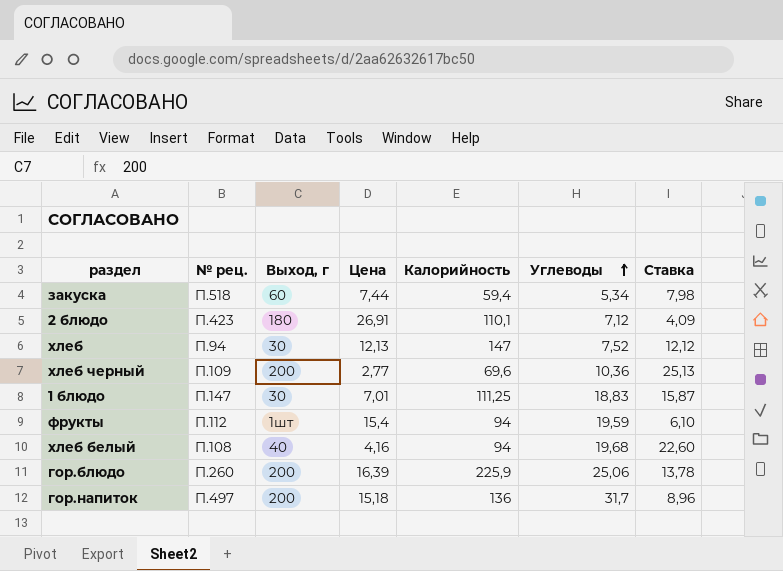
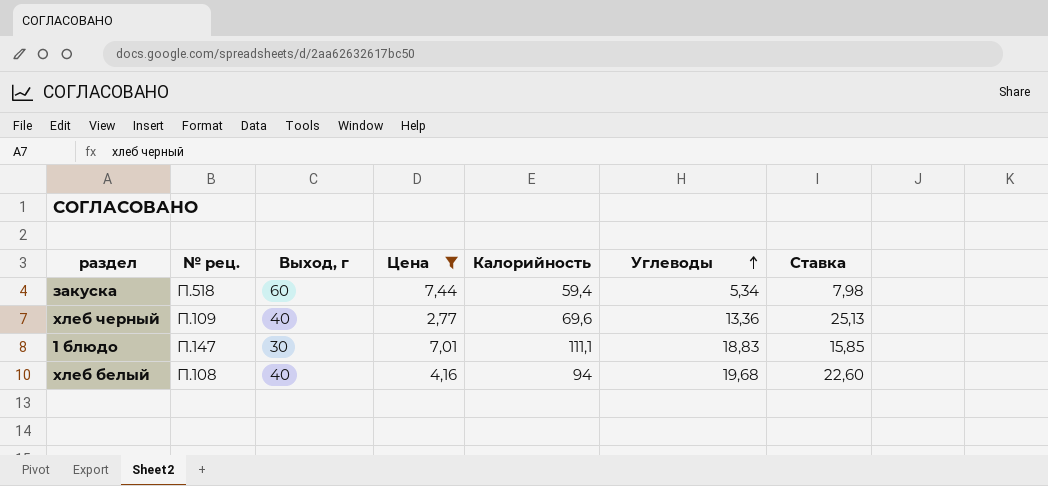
filter: none -> Цена <= 7,44
хлеб черный | Выход, г: 200 -> 40
хлеб черный | Углеводы: 10,36 -> 13,36
1 блюдо | Калорийность: 111,25 -> 111,1
1 блюдо | Ставка: 15,87 -> 15,85

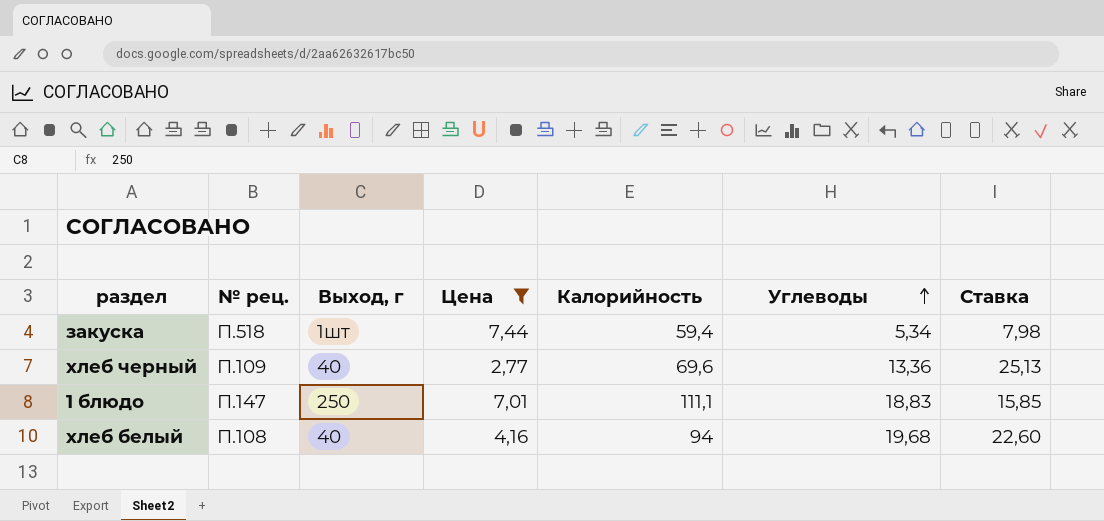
закуска | Выход, г: 60 -> 1шт
1 блюдо | Выход, г: 30 -> 250

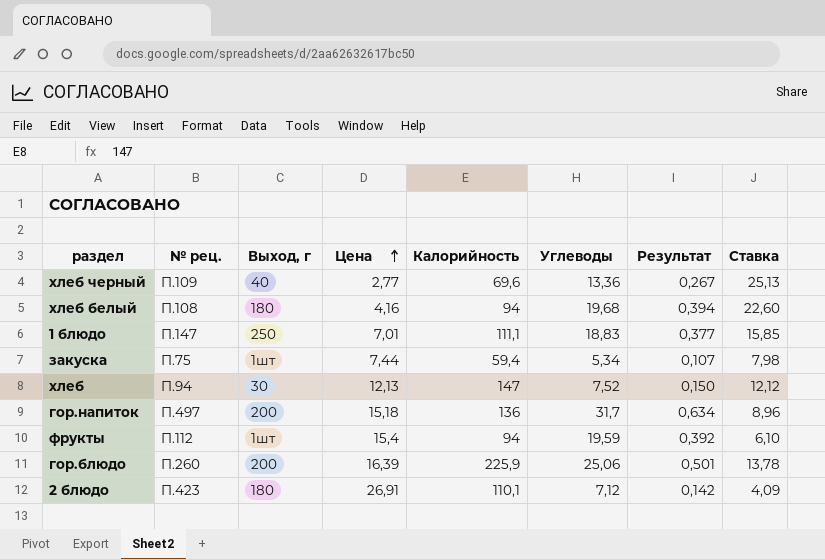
filter: Цена <= 7,44 -> none
row order: Углеводы ascending -> Цена ascending
column Результат | formula: none -> [Углеводы] * 0,02
хлеб белый | Выход, г: 40 -> 180
закуска | № рец.: П.518 -> П.75

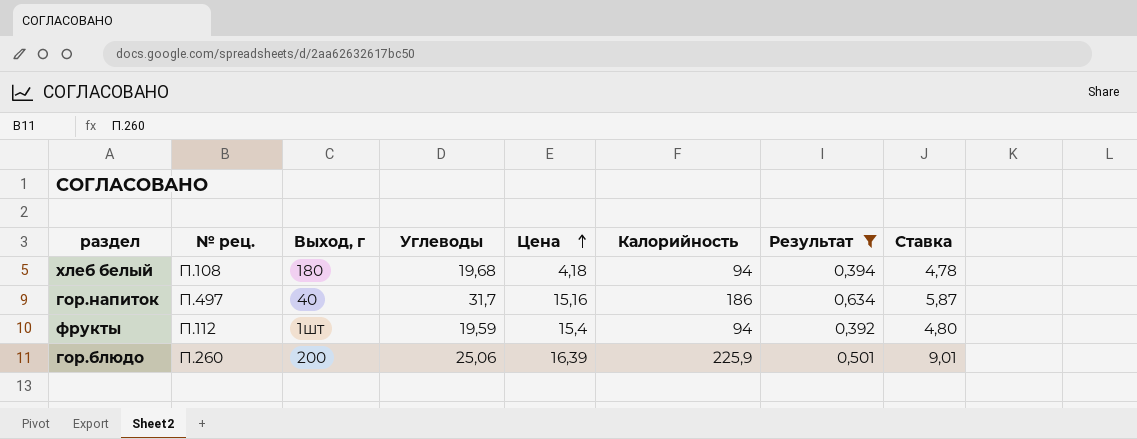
filter: none -> Результат >= 0,392
column Углеводы | position: 6 -> 4
column Ставка | formula: [Калорийность] / [Цена] -> [Калорийность] / [Углеводы]
хлеб белый | Цена: 4,16 -> 4,18
гор.напиток | Выход, г: 200 -> 40
гор.напиток | Цена: 15,18 -> 15,16
гор.напиток | Калорийность: 136 -> 186

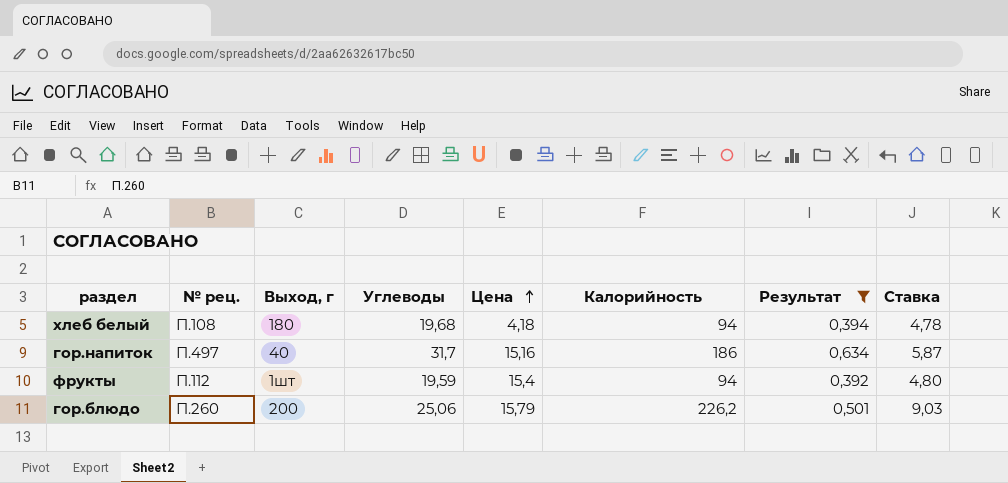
гор.блюдо | Цена: 16,39 -> 15,79
гор.блюдо | Калорийность: 225,9 -> 226,2
гор.блюдо | Ставка: 9,01 -> 9,03

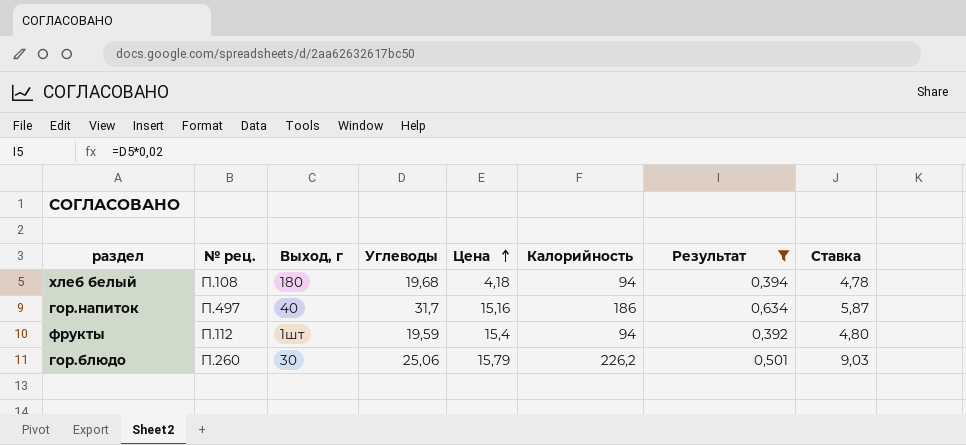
гор.блюдо | Выход, г: 200 -> 30

